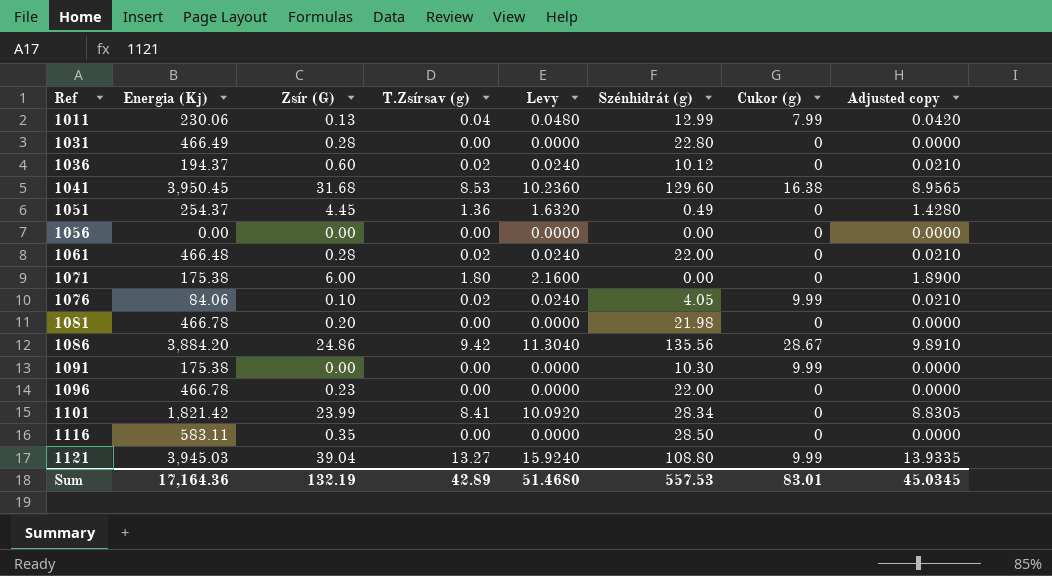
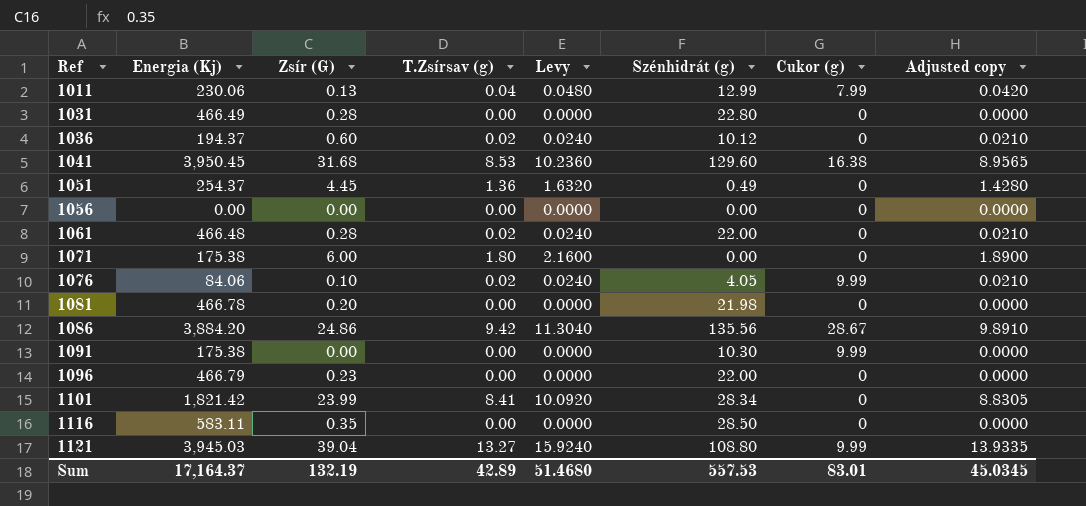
1096 | Energia (Kj): 466.78 -> 466.79
Sum | Energia (Kj): 17,164.36 -> 17,164.37

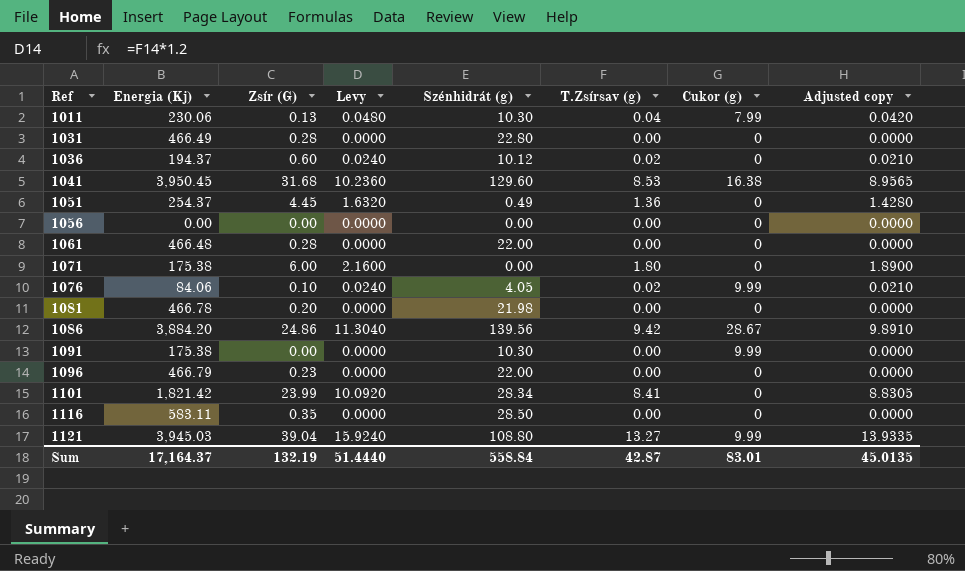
column T.Zsírsav (g) | position: 4 -> 6
1011 | Szénhidrát (g): 12.99 -> 10.30
1061 | Levy: 0.0240 -> 0.0000
1061 | T.Zsírsav (g): 0.02 -> 0.00
1061 | Adjusted copy: 0.0210 -> 0.0000
1086 | Szénhidrát (g): 135.56 -> 139.56
Sum | Levy: 51.4680 -> 51.4440
Sum | Szénhidrát (g): 557.53 -> 558.84
Sum | T.Zsírsav (g): 42.89 -> 42.87
Sum | Adjusted copy: 45.0345 -> 45.0135

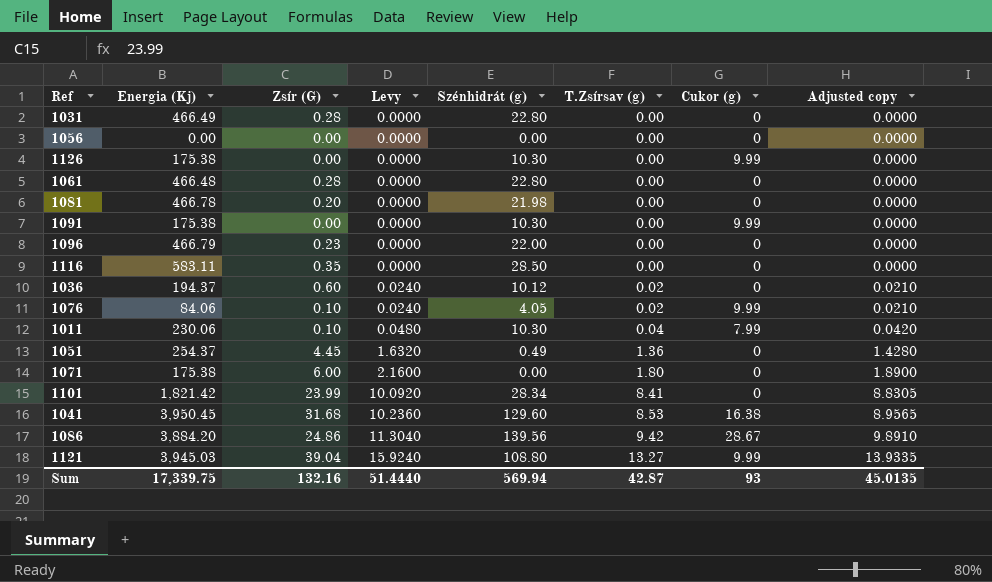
row order: Ref ascending -> Levy ascending
row 1126: none -> 175.38 | 0.00 | 0.0000 | 10.30 | 0.00 | 9.99 | 0.0000
1061 | Szénhidrát (g): 22.00 -> 22.80
1011 | Zsír (G): 0.13 -> 0.10
Sum | Energia (Kj): 17,164.37 -> 17,339.75
Sum | Zsír (G): 132.19 -> 132.16
Sum | Szénhidrát (g): 558.84 -> 569.94
Sum | Cukor (g): 83.01 -> 93

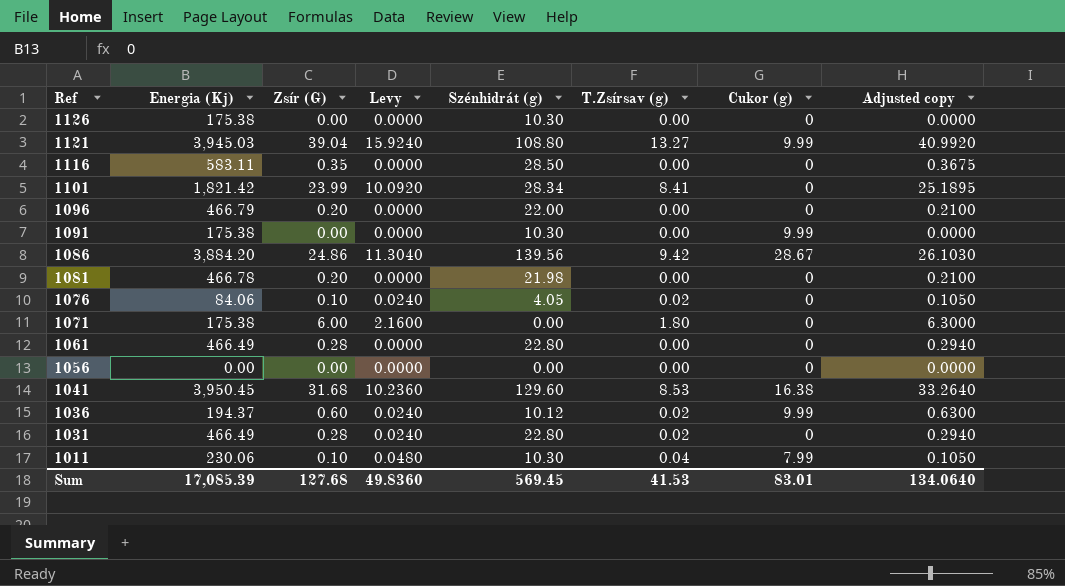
row order: Levy ascending -> Ref descending
column Adjusted copy | formula: [T.Zsírsav (g)] * 1.05 -> [Zsír (G)] * 1.05
row 1051: 254.37 | 4.45 | 1.6320 | 0.49 | 1.36 | 0 | 1.4280 -> none
1126 | Cukor (g): 9.99 -> 0
1096 | Zsír (G): 0.23 -> 0.20
1076 | Cukor (g): 9.99 -> 0
1061 | Energia (Kj): 466.48 -> 466.49
1036 | Cukor (g): 0 -> 9.99
1031 | Levy: 0.0000 -> 0.0240
1031 | T.Zsírsav (g): 0.00 -> 0.02
Sum | Energia (Kj): 17,339.75 -> 17,085.39
Sum | Zsír (G): 132.16 -> 127.68
Sum | Levy: 51.4440 -> 49.8360
Sum | Szénhidrát (g): 569.94 -> 569.45
Sum | T.Zsírsav (g): 42.87 -> 41.53
Sum | Cukor (g): 93 -> 83.01
Sum | Adjusted copy: 45.0135 -> 134.0640

